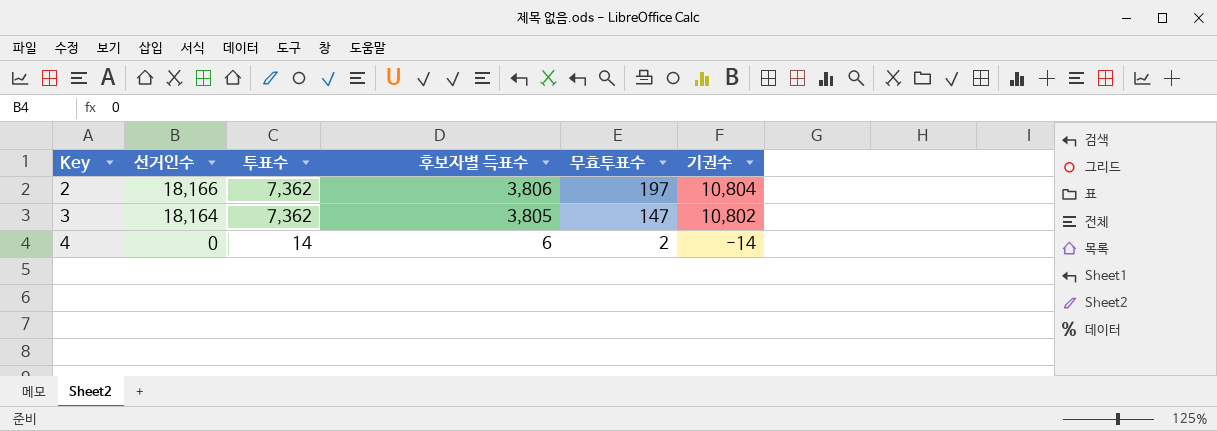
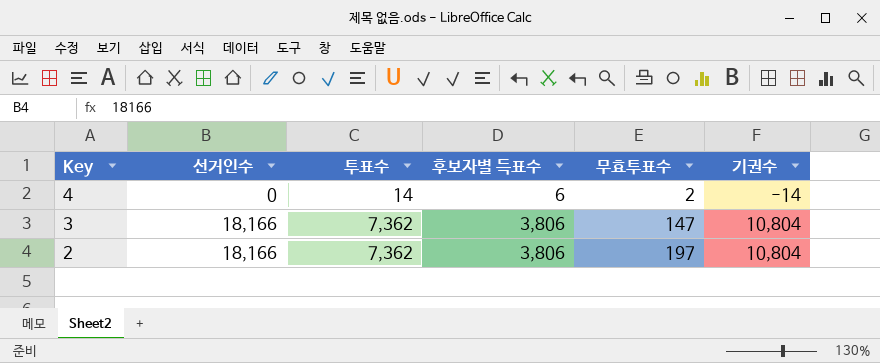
row order: Key ascending -> Key descending
3 | 선거인수: 18,164 -> 18,166
3 | 후보자별 득표수: 3,805 -> 3,806
3 | 기권수: 10,802 -> 10,804

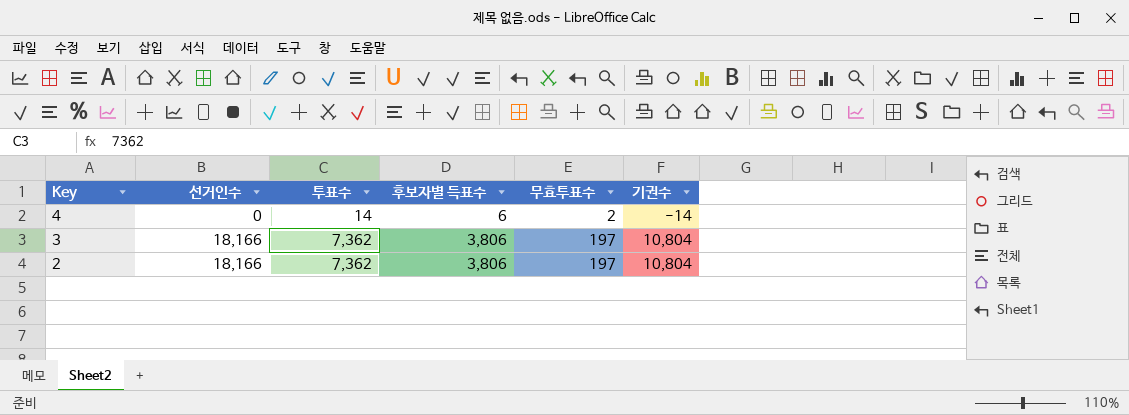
3 | 무효투표수: 147 -> 197

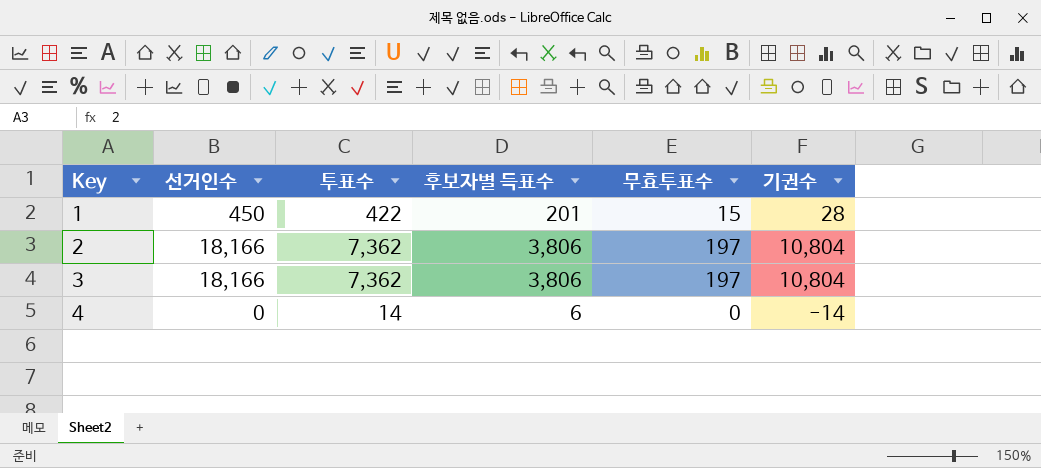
row order: Key descending -> Key ascending
row 1: none -> 450 | 422 | 201 | 15 | 28
4 | 무효투표수: 2 -> 0

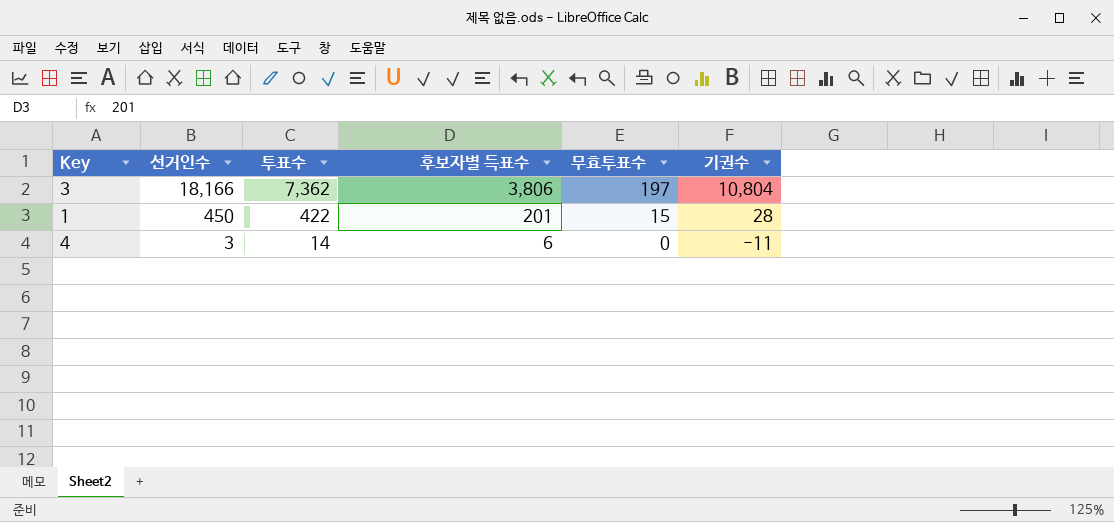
row order: Key ascending -> 선거인수 descending
row 2: 18,166 | 7,362 | 3,806 | 197 | 10,804 -> none
4 | 선거인수: 0 -> 3
4 | 기권수: -14 -> -11

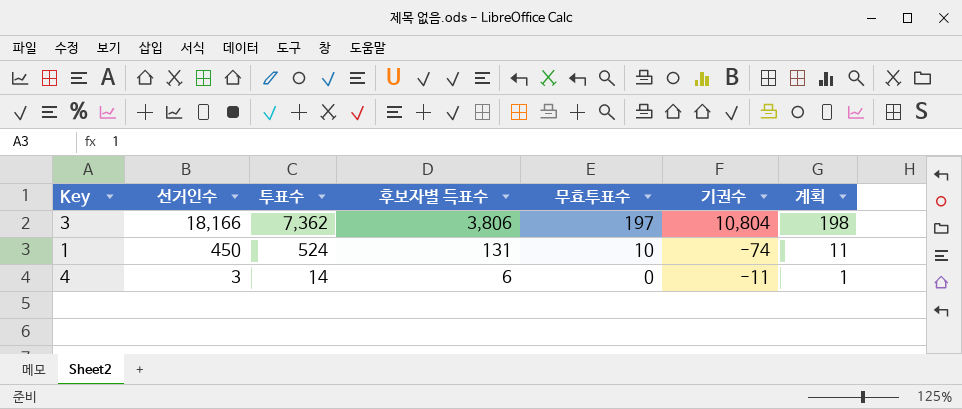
column 계획 | formula: none -> [무효투표수] + 1
1 | 투표수: 422 -> 524
1 | 후보자별 득표수: 201 -> 131
1 | 무효투표수: 15 -> 10
1 | 기권수: 28 -> -74

